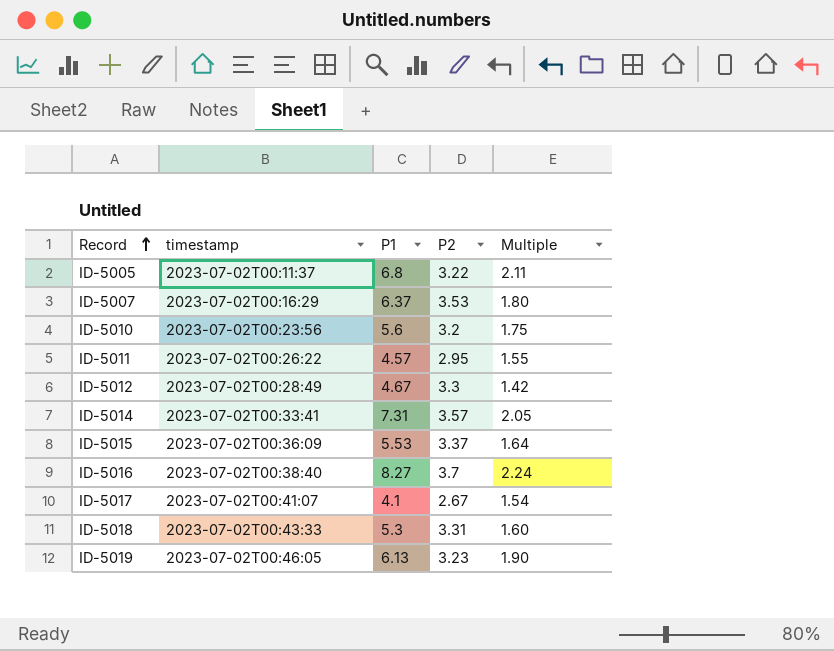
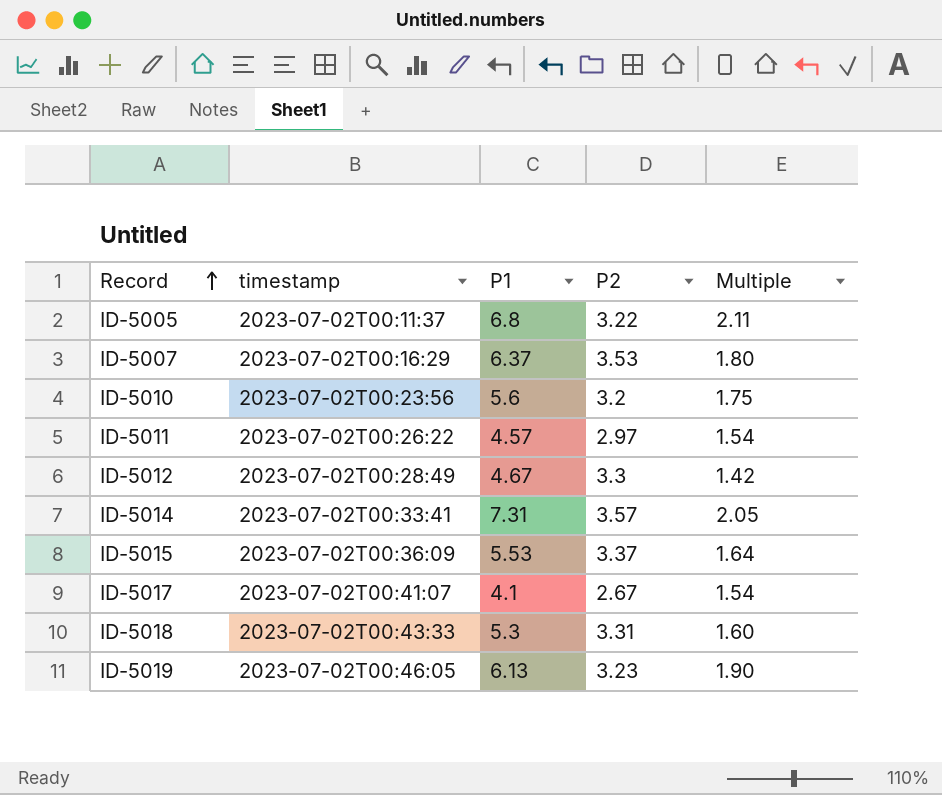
row ID-5016: 2023-07-02T00:38:40 | 8.27 | 3.7 | 2.24 -> none
ID-5011 | P2: 2.95 -> 2.97
ID-5011 | Multiple: 1.55 -> 1.54

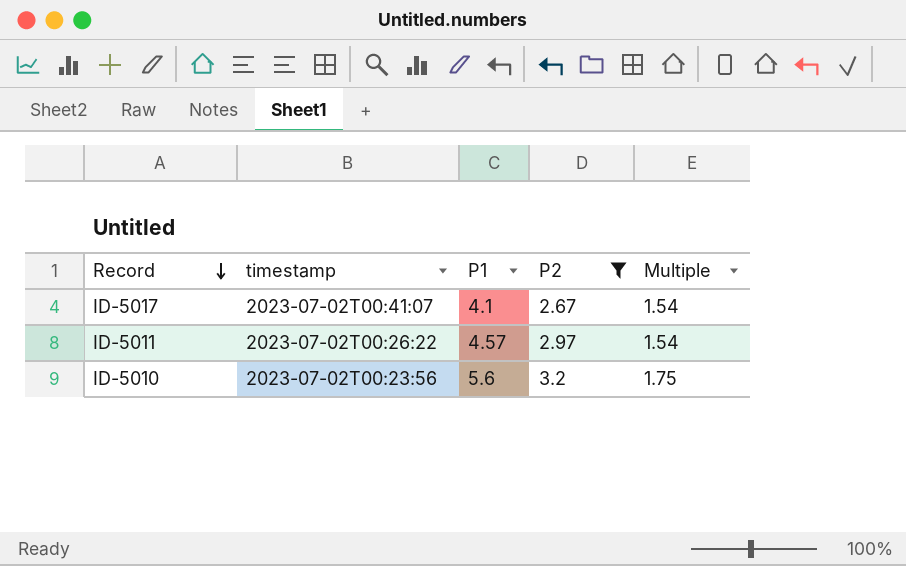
filter: none -> P2 <= 3.2
row order: Record ascending -> Record descending

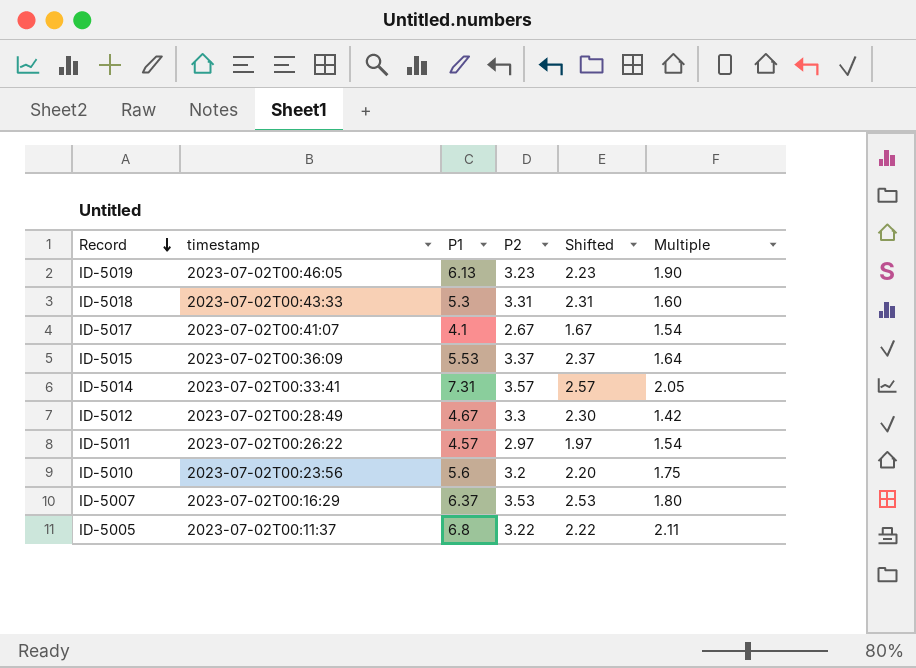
filter: P2 <= 3.2 -> none
column Shifted | formula: none -> [P2] - 1

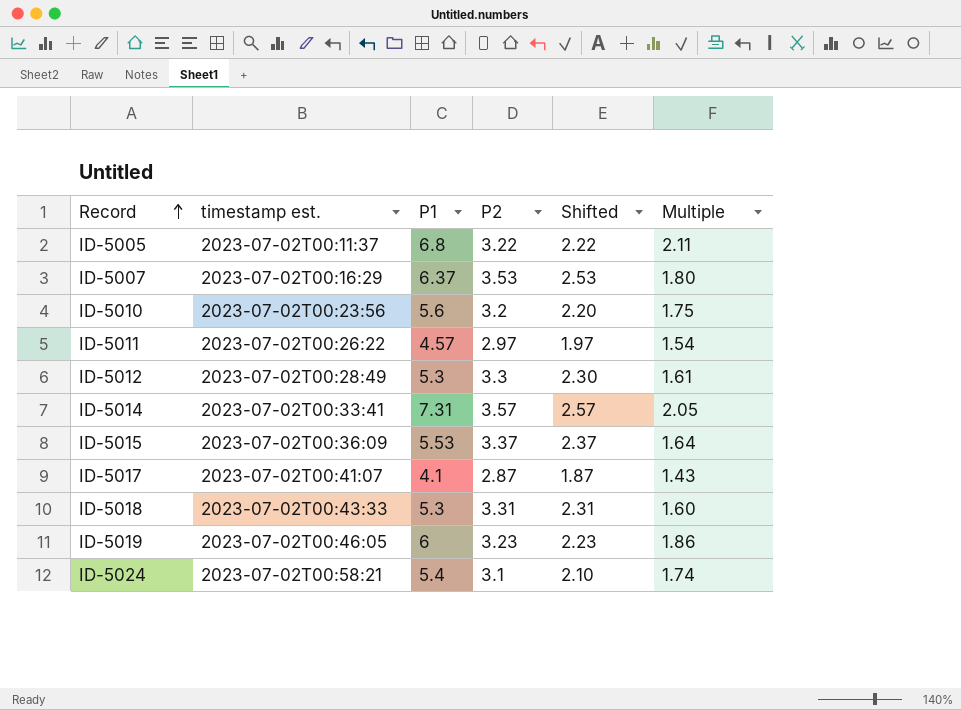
row order: Record descending -> Record ascending
column name: timestamp -> timestamp est.
ID-5012 | P1: 4.67 -> 5.3
ID-5012 | Multiple: 1.42 -> 1.61
ID-5017 | P2: 2.67 -> 2.87
ID-5017 | Shifted: 1.67 -> 1.87
ID-5017 | Multiple: 1.54 -> 1.43
ID-5019 | P1: 6.13 -> 6
ID-5019 | Multiple: 1.90 -> 1.86
row ID-5024: none -> 2023-07-02T00:58:21 | 5.4 | 3.1 | 2.10 | 1.74

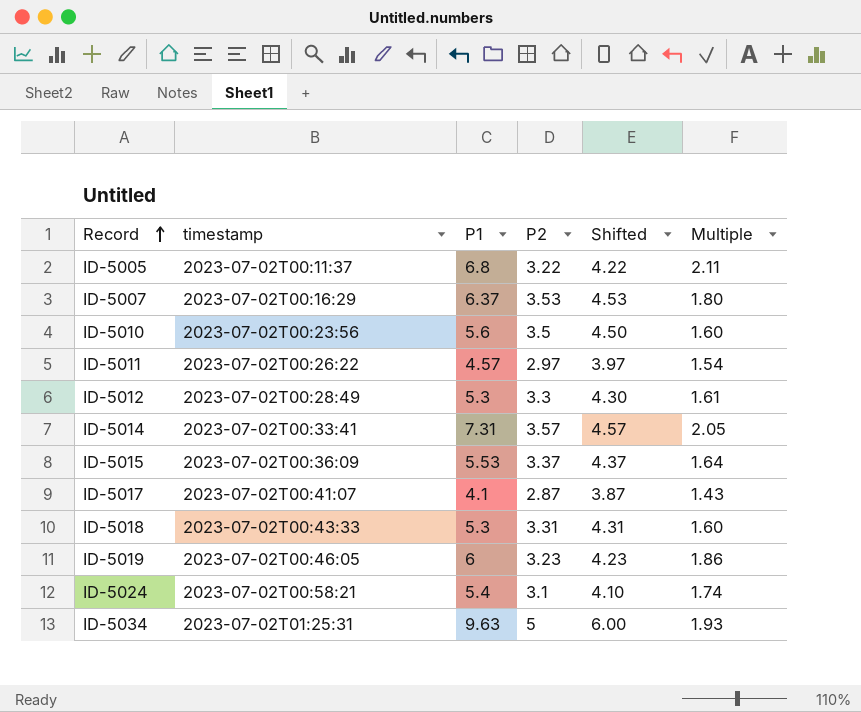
column name: timestamp est. -> timestamp
column Shifted | formula: [P2] - 1 -> [P2] + 1
ID-5010 | P2: 3.2 -> 3.5
ID-5010 | Multiple: 1.75 -> 1.60
row ID-5034: none -> 2023-07-02T01:25:31 | 9.63 | 5 | 6.00 | 1.93

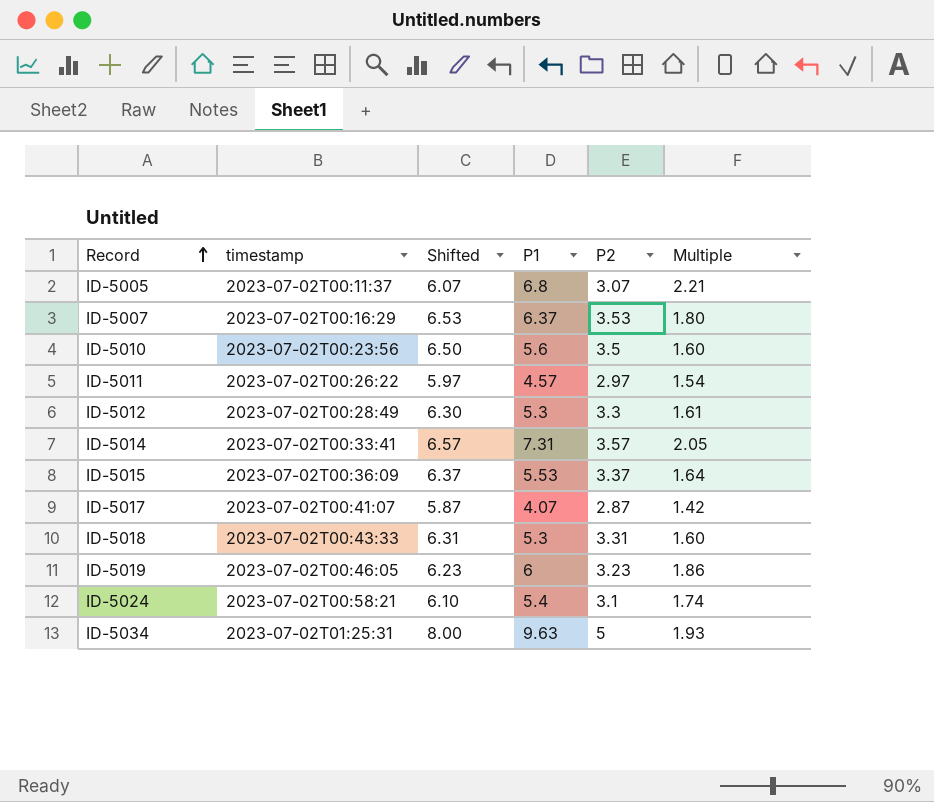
column Shifted | formula: [P2] + 1 -> [P2] + 3
column Shifted | position: 5 -> 3
ID-5005 | P2: 3.22 -> 3.07
ID-5005 | Multiple: 2.11 -> 2.21
ID-5017 | P1: 4.1 -> 4.07
ID-5017 | Multiple: 1.43 -> 1.42

